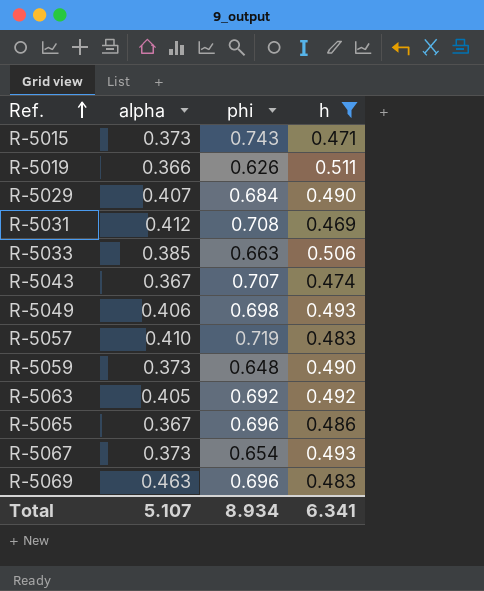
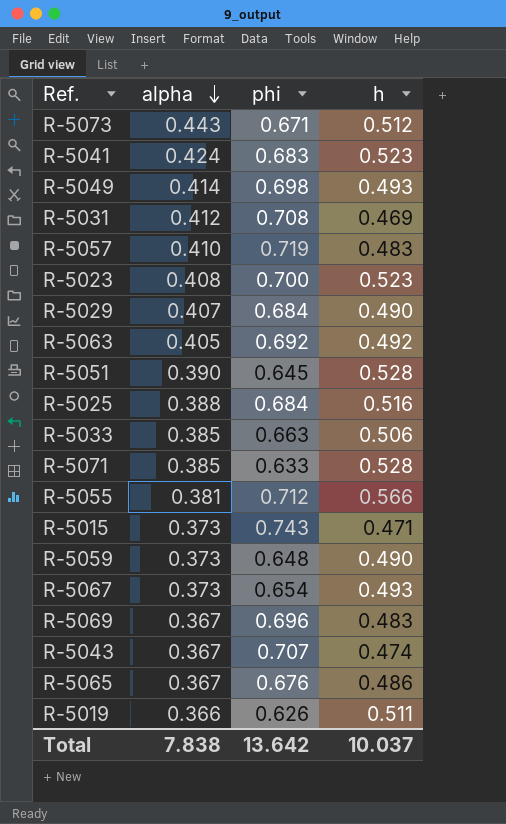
filter: h <= 0.511 -> none
row order: Ref. ascending -> alpha descending
R-5049 | alpha: 0.406 -> 0.414
R-5069 | alpha: 0.463 -> 0.367
R-5065 | phi: 0.696 -> 0.676
Total | alpha: 5.107 -> 7.838
Total | phi: 8.934 -> 13.642
Total | h: 6.341 -> 10.037

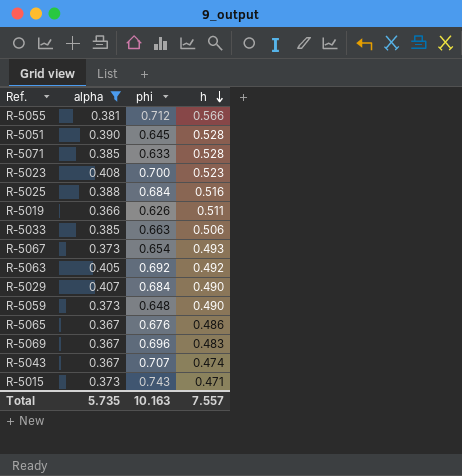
filter: none -> alpha <= 0.408
row order: alpha descending -> h descending
Total | alpha: 7.838 -> 5.735
Total | phi: 13.642 -> 10.163
Total | h: 10.037 -> 7.557

